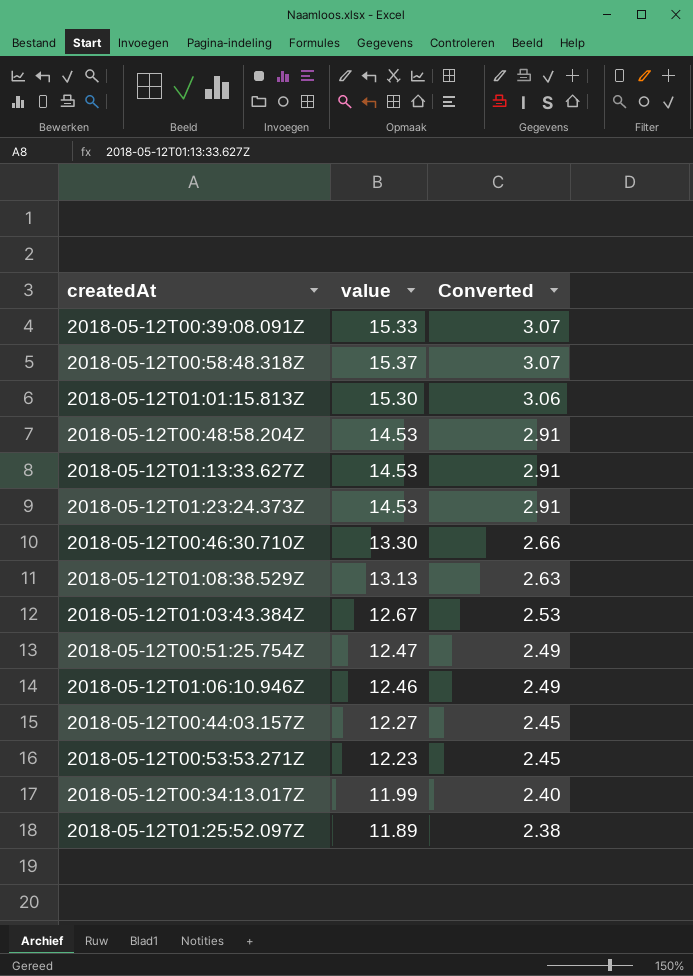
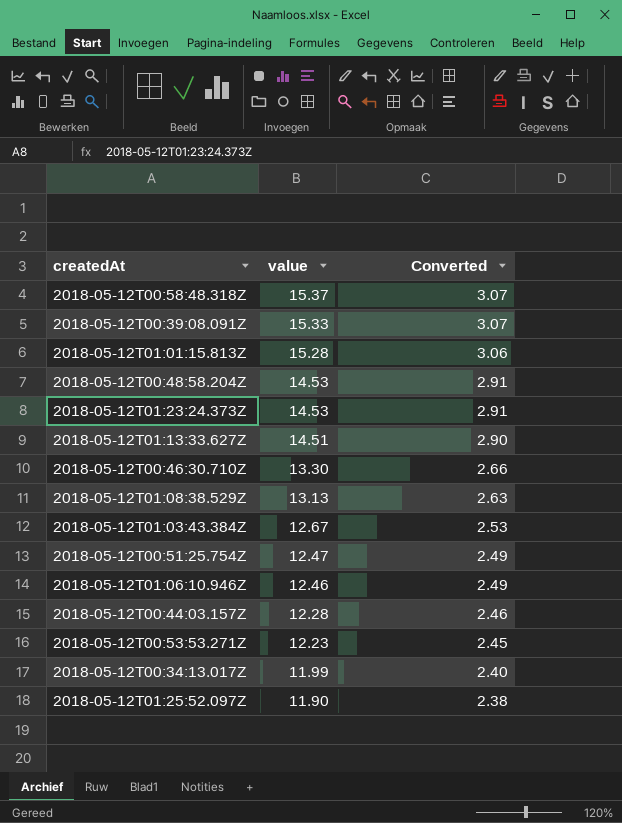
row order: Converted descending -> value descending
2018-05-12T01:01:15.813Z | value: 15.30 -> 15.28
2018-05-12T01:13:33.627Z | value: 14.53 -> 14.51
2018-05-12T01:13:33.627Z | Converted: 2.91 -> 2.90
2018-05-12T00:44:03.157Z | value: 12.27 -> 12.28
2018-05-12T00:44:03.157Z | Converted: 2.45 -> 2.46
2018-05-12T01:25:52.097Z | value: 11.89 -> 11.90

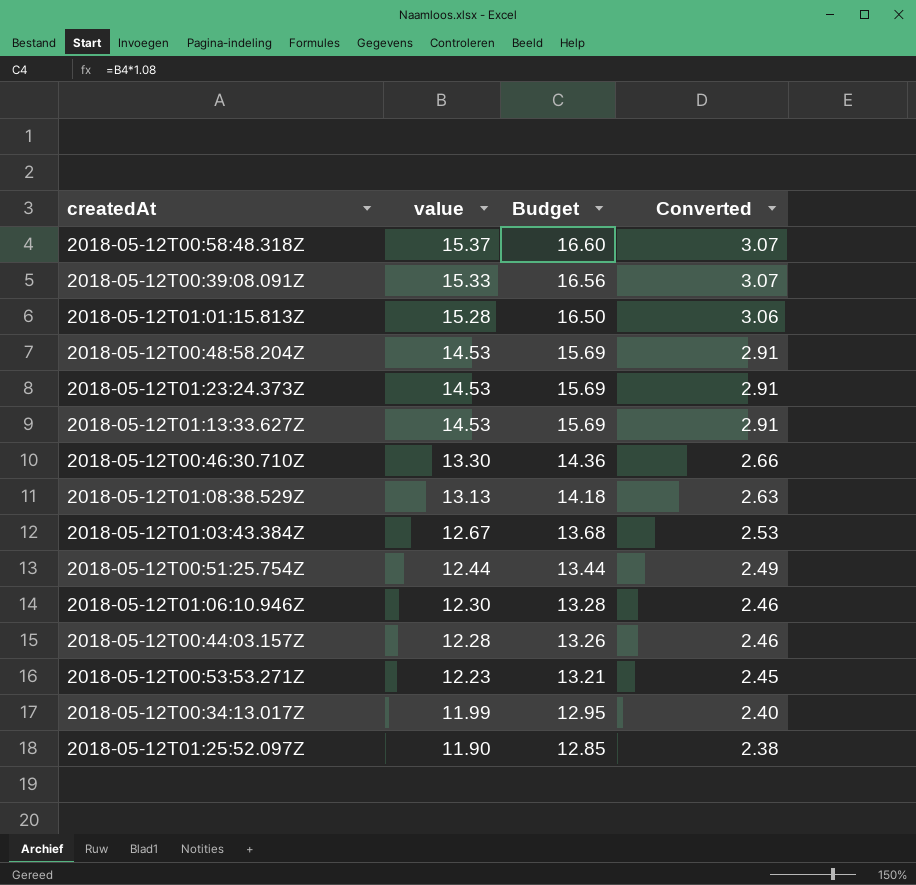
column Budget | formula: none -> [value] * 1.08
2018-05-12T01:13:33.627Z | value: 14.51 -> 14.53
2018-05-12T01:13:33.627Z | Converted: 2.90 -> 2.91
2018-05-12T00:51:25.754Z | value: 12.47 -> 12.44
2018-05-12T01:06:10.946Z | value: 12.46 -> 12.30
2018-05-12T01:06:10.946Z | Converted: 2.49 -> 2.46

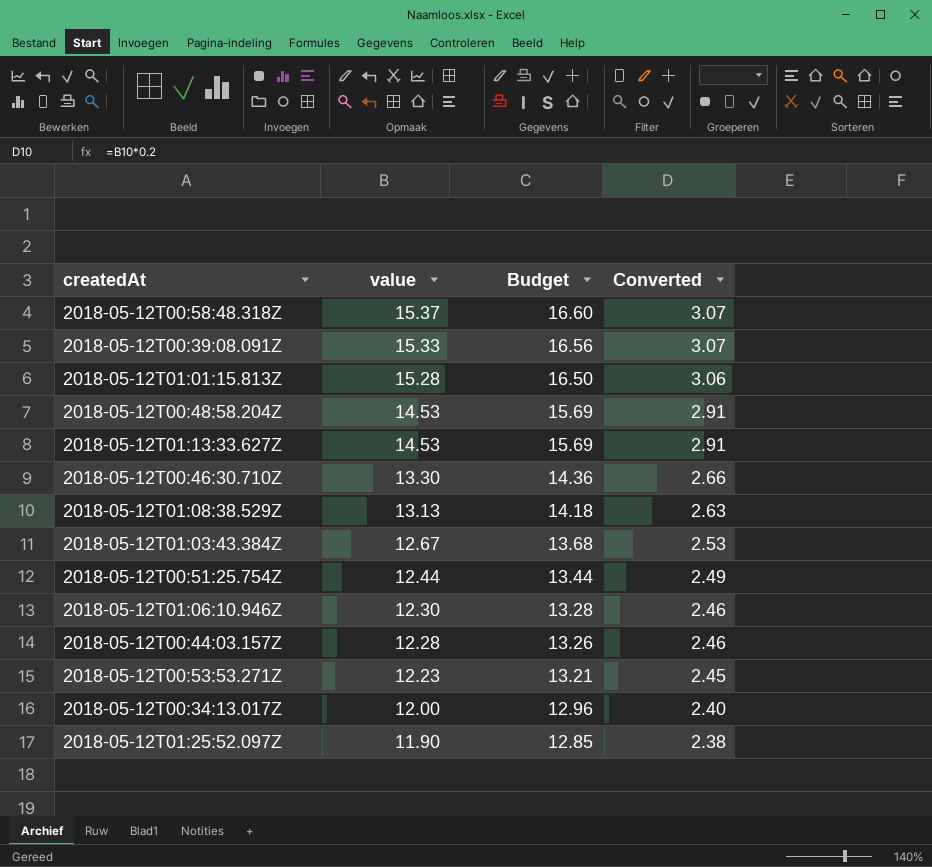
row 2018-05-12T01:23:24.373Z: 14.53 | 15.69 | 2.91 -> none
2018-05-12T00:34:13.017Z | value: 11.99 -> 12.00
2018-05-12T00:34:13.017Z | Budget: 12.95 -> 12.96

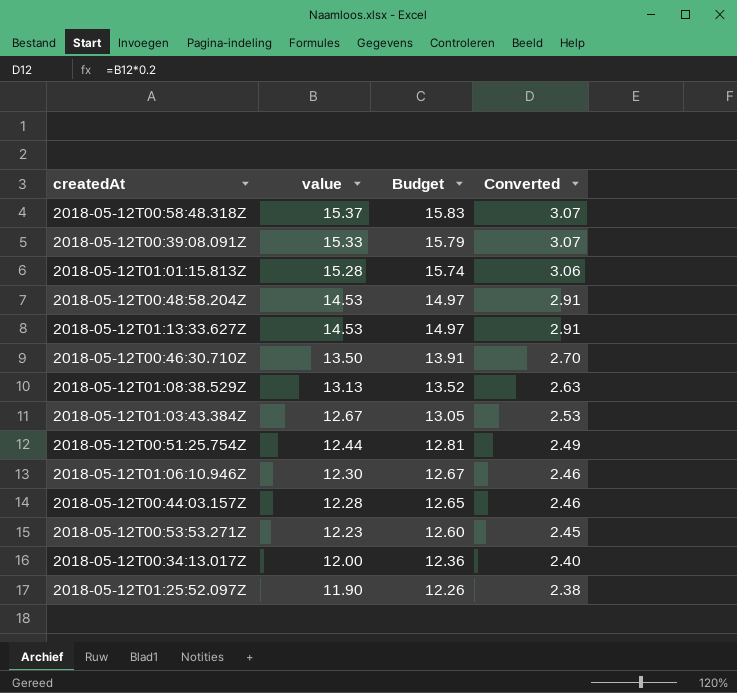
column Budget | formula: [value] * 1.08 -> [value] * 1.03
2018-05-12T00:46:30.710Z | value: 13.30 -> 13.50
2018-05-12T00:46:30.710Z | Converted: 2.66 -> 2.70

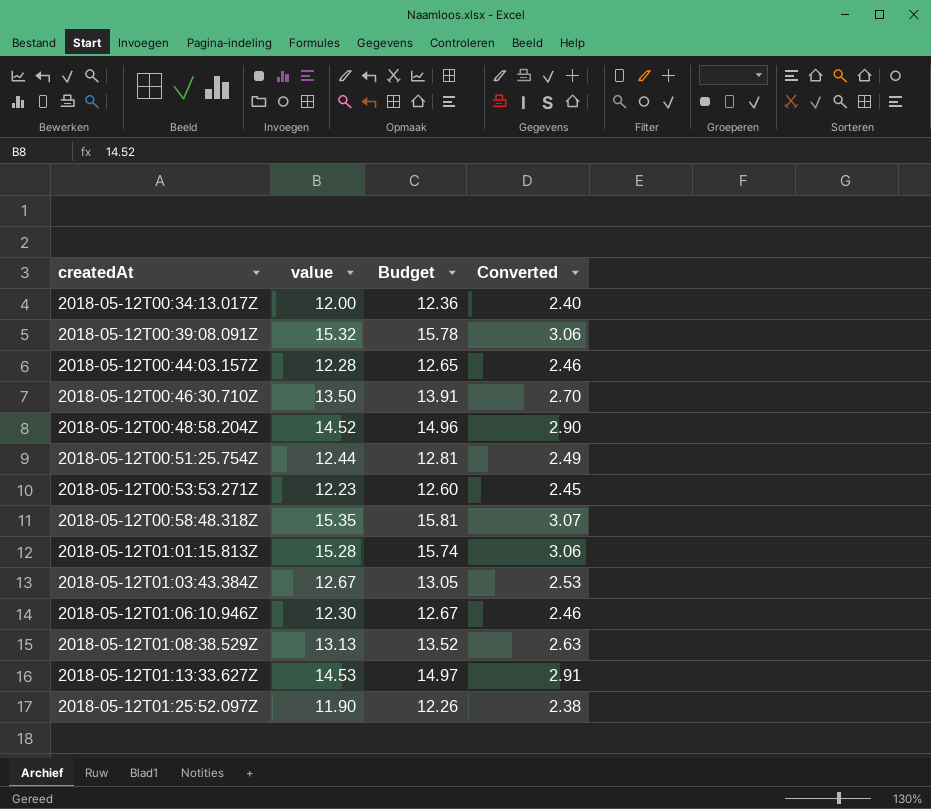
row order: value descending -> createdAt ascending
2018-05-12T00:39:08.091Z | value: 15.33 -> 15.32
2018-05-12T00:39:08.091Z | Budget: 15.79 -> 15.78
2018-05-12T00:39:08.091Z | Converted: 3.07 -> 3.06
2018-05-12T00:48:58.204Z | value: 14.53 -> 14.52
2018-05-12T00:48:58.204Z | Budget: 14.97 -> 14.96
2018-05-12T00:48:58.204Z | Converted: 2.91 -> 2.90
2018-05-12T00:58:48.318Z | value: 15.37 -> 15.35
2018-05-12T00:58:48.318Z | Budget: 15.83 -> 15.81

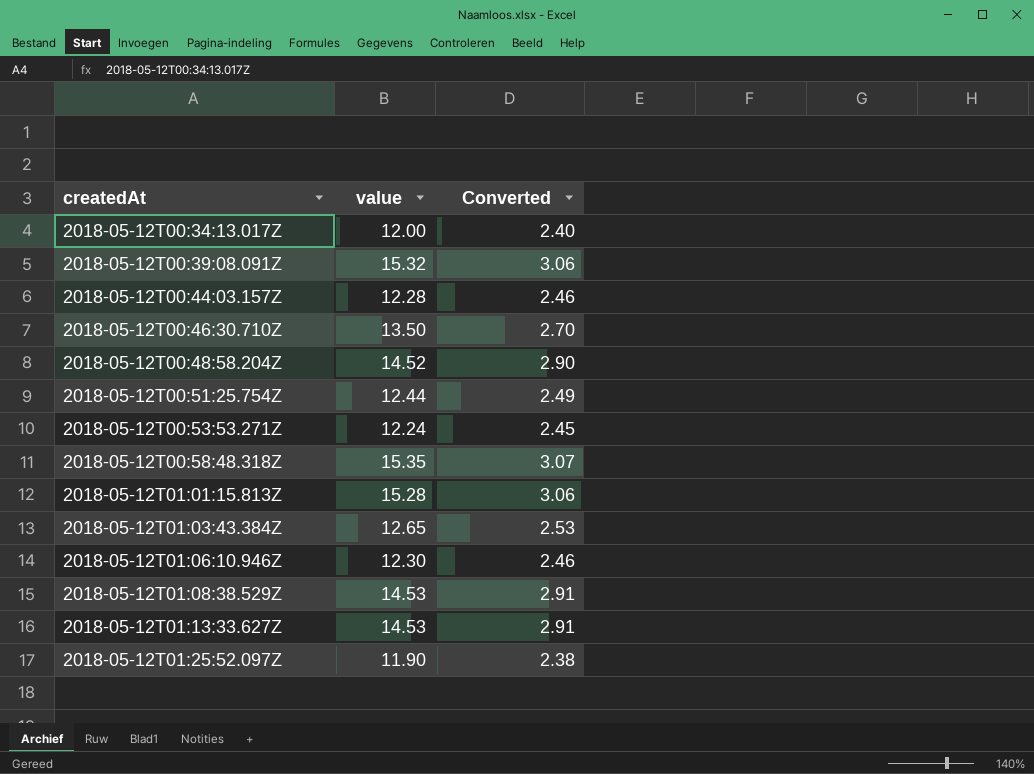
column Budget | formula: [value] * 1.03 -> none
2018-05-12T00:53:53.271Z | value: 12.23 -> 12.24
2018-05-12T01:03:43.384Z | value: 12.67 -> 12.65
2018-05-12T01:08:38.529Z | value: 13.13 -> 14.53
2018-05-12T01:08:38.529Z | Converted: 2.63 -> 2.91

